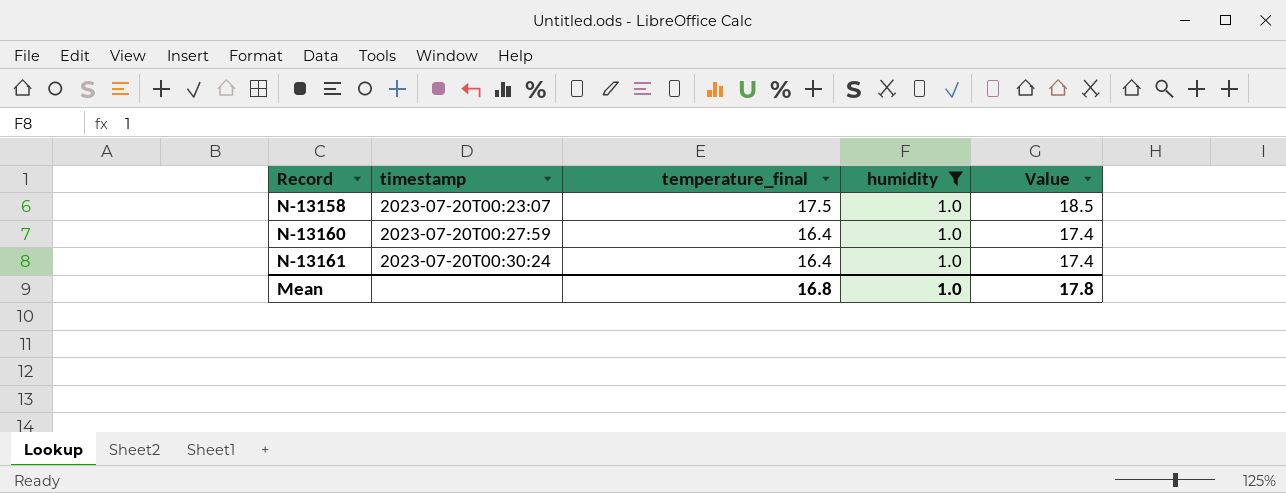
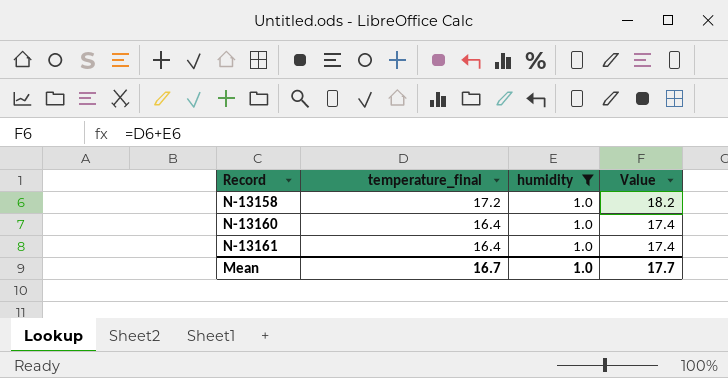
column timestamp | position: 2 -> none
N-13158 | temperature_final: 17.5 -> 17.2
N-13158 | Value: 18.5 -> 18.2
Mean | temperature_final: 16.8 -> 16.7
Mean | Value: 17.8 -> 17.7

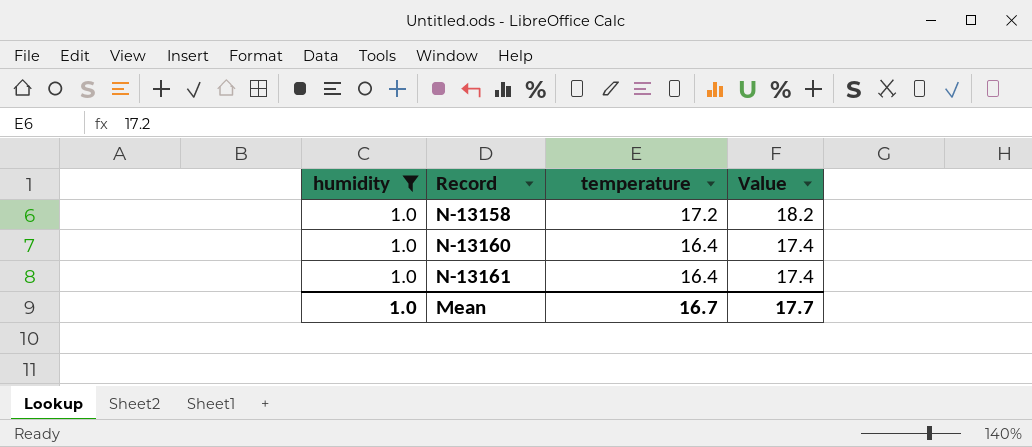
column humidity | position: 3 -> 1
column name: temperature_final -> temperature

